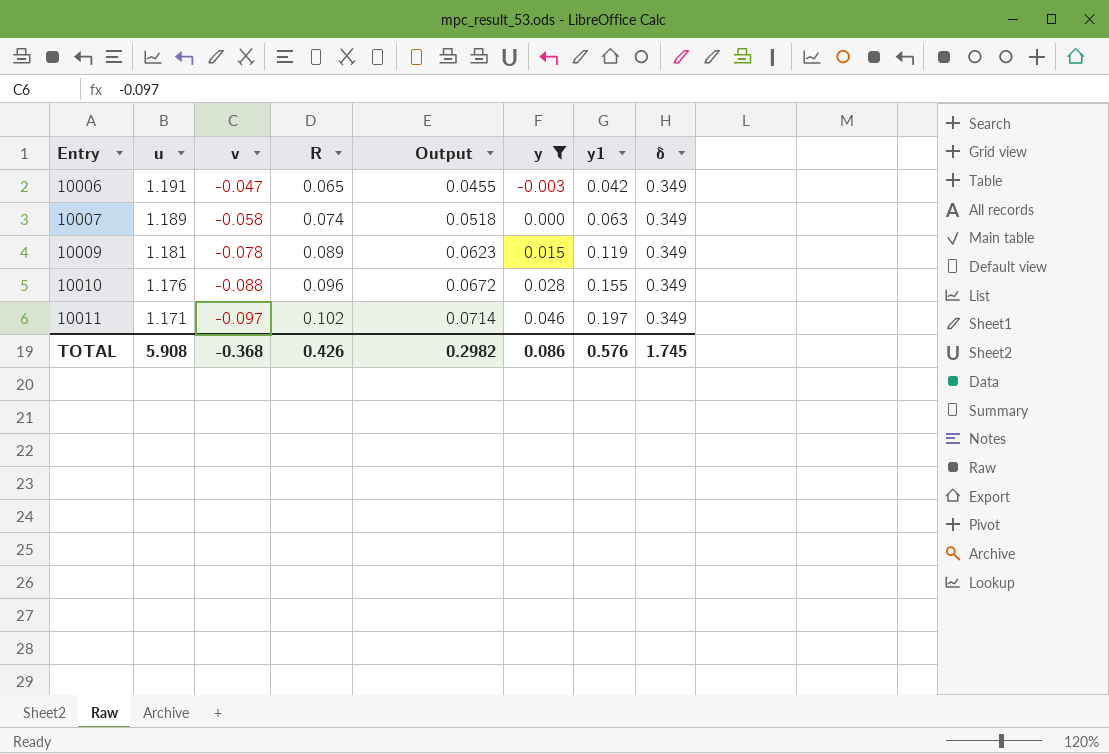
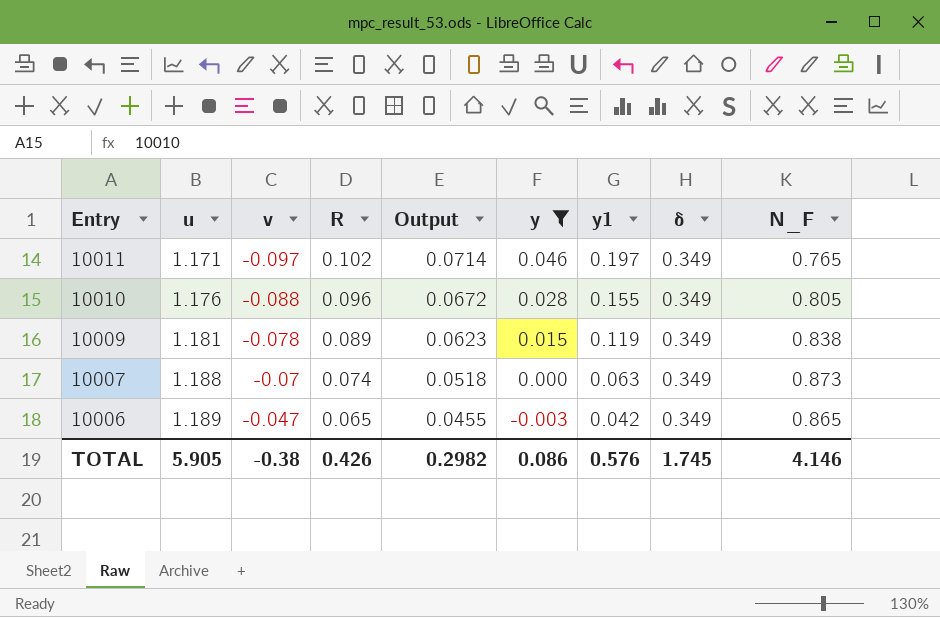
row order: Entry ascending -> Entry descending
column N_F | position: none -> 9
10007 | u: 1.189 -> 1.188
10007 | v: -0.058 -> -0.07
10006 | u: 1.191 -> 1.189
TOTAL | u: 5.908 -> 5.905
TOTAL | v: -0.368 -> -0.38

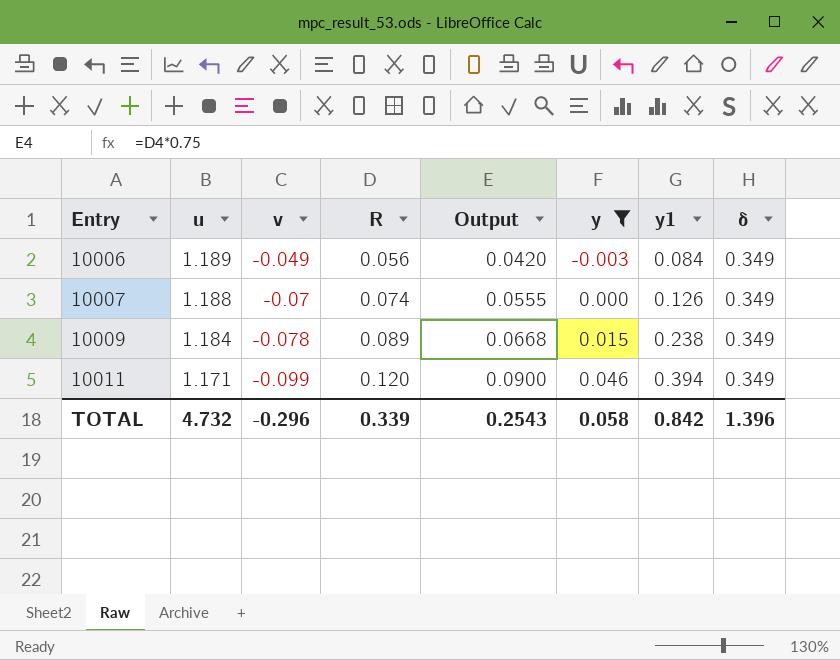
row order: Entry descending -> Entry ascending
column N_F | position: 9 -> none
column Output | formula: [R] * 0.7 -> [R] * 0.75
row 10010: 1.176 | -0.088 | 0.096 | 0.0672 | 0.028 | 0.155 | 0.349 | 0.805 -> none
10006 | v: -0.047 -> -0.049
10006 | R: 0.065 -> 0.056
10006 | y1: 0.042 -> 0.084
10007 | y1: 0.063 -> 0.126
10009 | u: 1.181 -> 1.184
10009 | y1: 0.119 -> 0.238
10011 | v: -0.097 -> -0.099
10011 | R: 0.102 -> 0.120
10011 | y1: 0.197 -> 0.394
TOTAL | u: 5.905 -> 4.732
TOTAL | v: -0.38 -> -0.296
TOTAL | R: 0.426 -> 0.339
TOTAL | Output: 0.2982 -> 0.2543
TOTAL | y: 0.086 -> 0.058
TOTAL | y1: 0.576 -> 0.842
TOTAL | δ: 1.745 -> 1.396

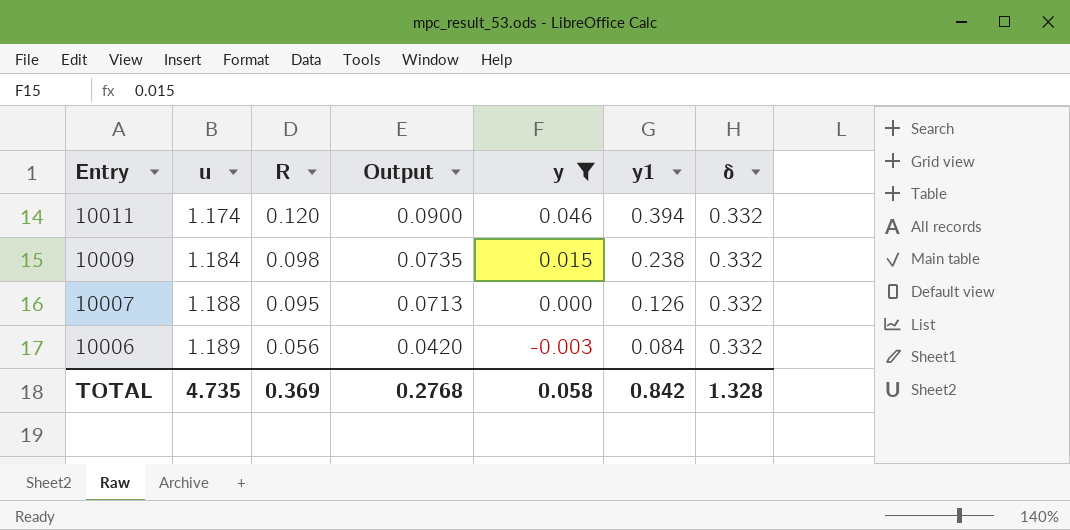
row order: Entry ascending -> Entry descending
column v | position: 3 -> none
10011 | u: 1.171 -> 1.174
10011 | δ: 0.349 -> 0.332
10009 | R: 0.089 -> 0.098
10009 | Output: 0.0668 -> 0.0735
10009 | δ: 0.349 -> 0.332
10007 | R: 0.074 -> 0.095
10007 | Output: 0.0555 -> 0.0713
10007 | δ: 0.349 -> 0.332
10006 | δ: 0.349 -> 0.332
TOTAL | u: 4.732 -> 4.735
TOTAL | R: 0.339 -> 0.369
TOTAL | Output: 0.2543 -> 0.2768
TOTAL | δ: 1.396 -> 1.328

